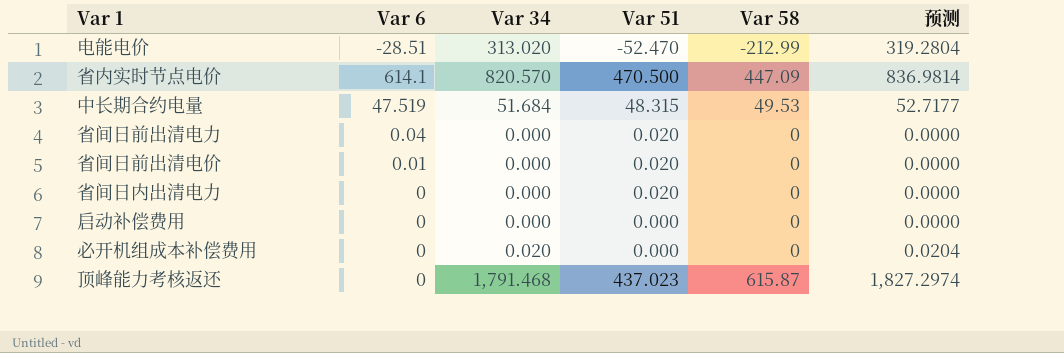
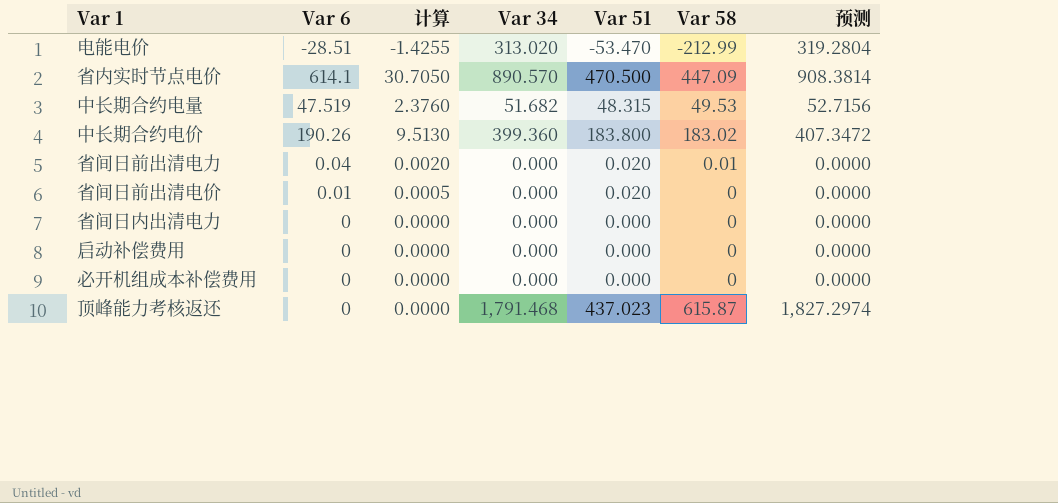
column 计算 | formula: none -> [Var 6] * 0.05
电能电价 | Var 51: -52.470 -> -53.470
省内实时节点电价 | Var 34: 820.570 -> 890.570
省内实时节点电价 | 预测: 836.9814 -> 908.3814
中长期合约电量 | Var 34: 51.684 -> 51.682
中长期合约电量 | 预测: 52.7177 -> 52.7156
row 中长期合约电价: none -> 190.26 | 9.5130 | 399.360 | 183.800 | 183.02 | 407.3472
省间日前出清电力 | Var 58: 0 -> 0.01
省间日内出清电力 | Var 51: 0.020 -> 0.000
必开机组成本补偿费用 | Var 34: 0.020 -> 0.000
必开机组成本补偿费用 | 预测: 0.0204 -> 0.0000

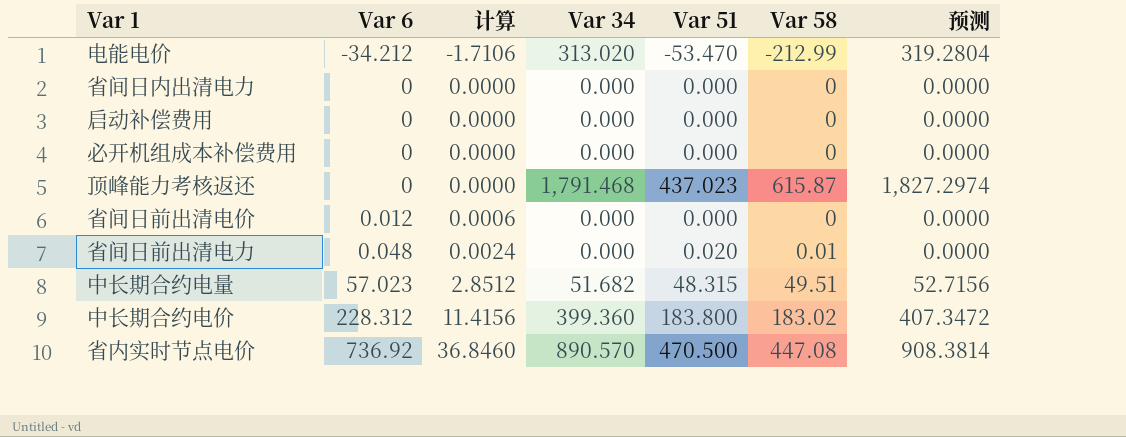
row order: none -> Var 6 ascending
电能电价 | Var 6: -28.51 -> -34.212
电能电价 | 计算: -1.4255 -> -1.7106
省间日前出清电价 | Var 6: 0.01 -> 0.012
省间日前出清电价 | 计算: 0.0005 -> 0.0006
省间日前出清电价 | Var 51: 0.020 -> 0.000
省间日前出清电力 | Var 6: 0.04 -> 0.048
省间日前出清电力 | 计算: 0.0020 -> 0.0024
中长期合约电量 | Var 6: 47.519 -> 57.023
中长期合约电量 | 计算: 2.3760 -> 2.8512
中长期合约电量 | Var 58: 49.53 -> 49.51
中长期合约电价 | Var 6: 190.26 -> 228.312
中长期合约电价 | 计算: 9.5130 -> 11.4156
省内实时节点电价 | Var 6: 614.1 -> 736.92
省内实时节点电价 | 计算: 30.7050 -> 36.8460
省内实时节点电价 | Var 58: 447.09 -> 447.08

